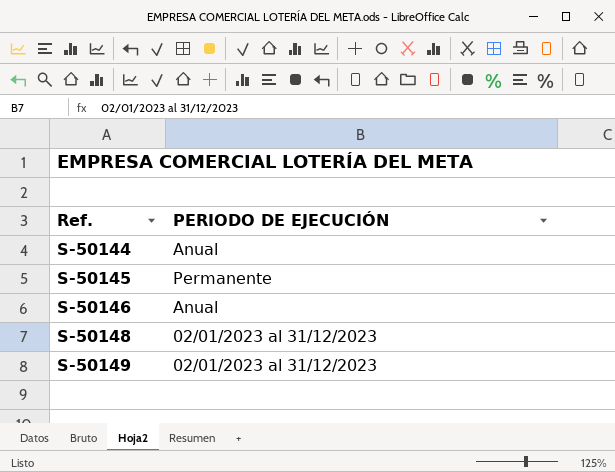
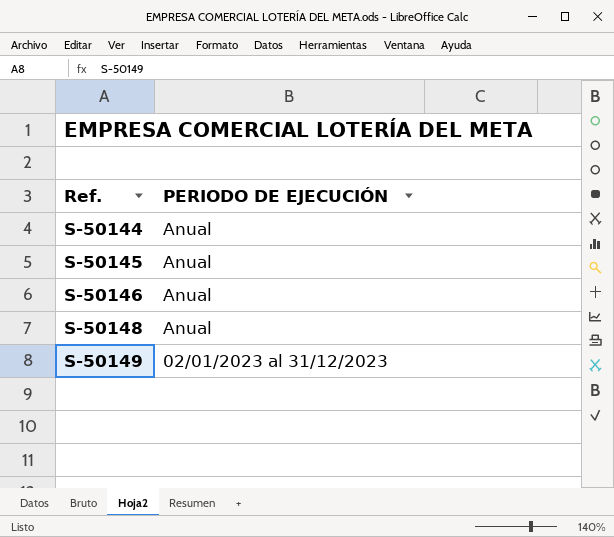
S-50145 | PERIODO DE EJECUCIÓN: Permanente -> Anual
S-50148 | PERIODO DE EJECUCIÓN: 02/01/2023 al 31/12/2023 -> Anual

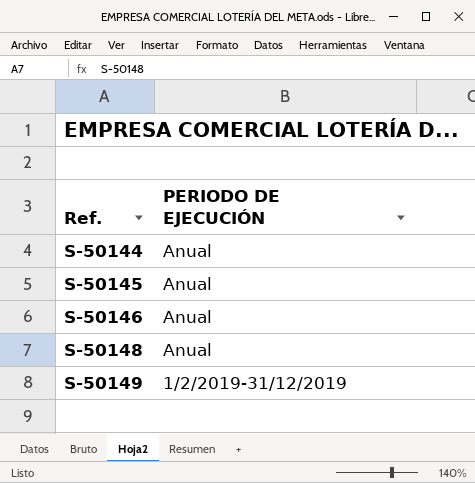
S-50149 | PERIODO DE EJECUCIÓN: 02/01/2023 al 31/12/2023 -> 1/2/2019-31/12/2019

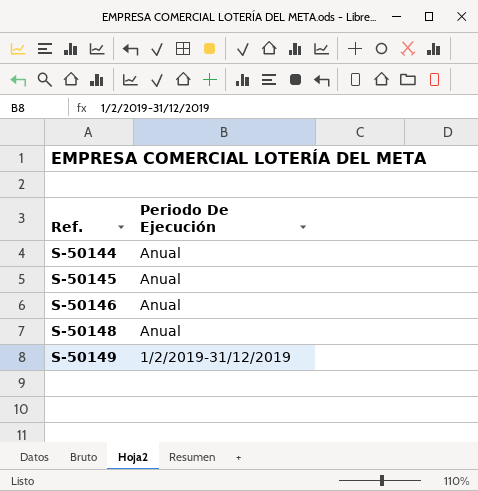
column name: PERIODO DE EJECUCIÓN -> Periodo De Ejecución

